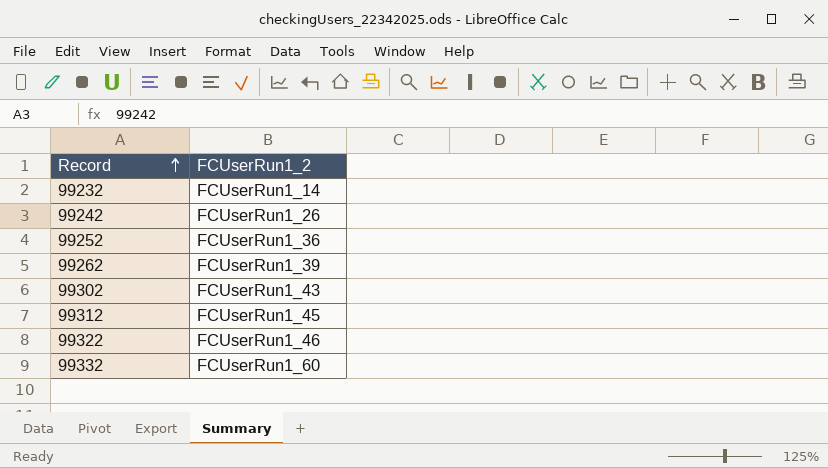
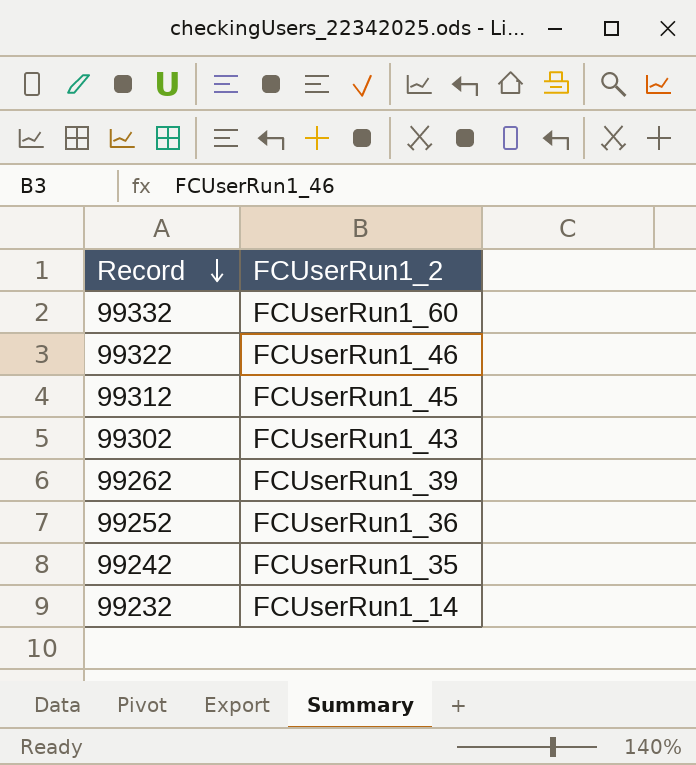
row order: Record ascending -> Record descending
99242 | FCUserRun1_2: FCUserRun1_26 -> FCUserRun1_35

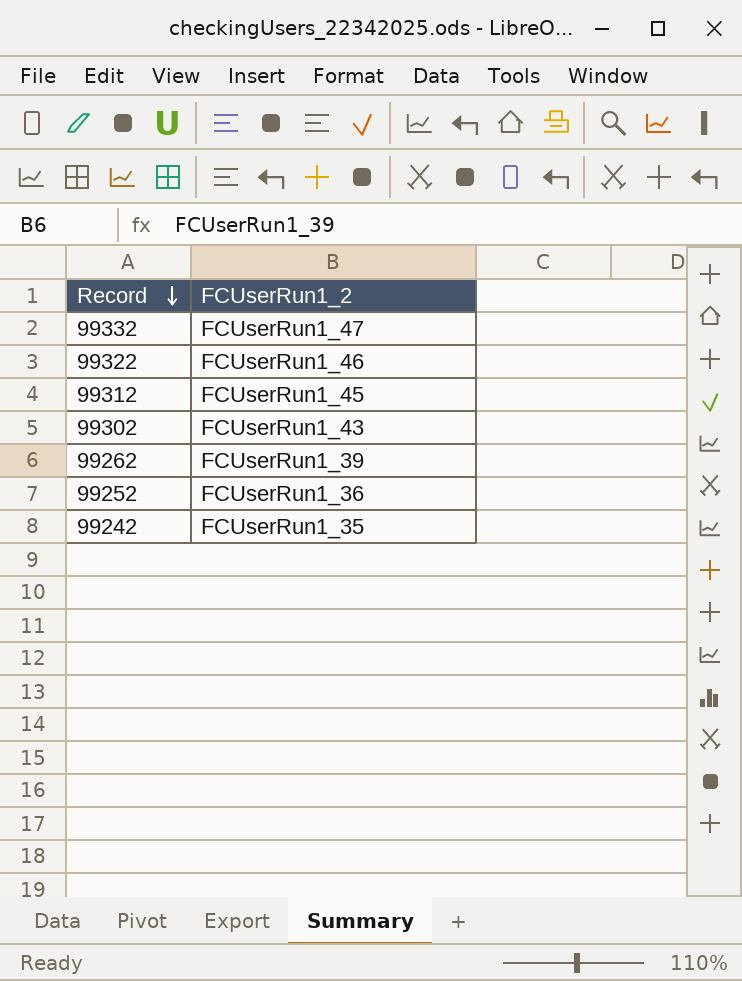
row 99232: FCUserRun1_14 -> none
99332 | FCUserRun1_2: FCUserRun1_60 -> FCUserRun1_47

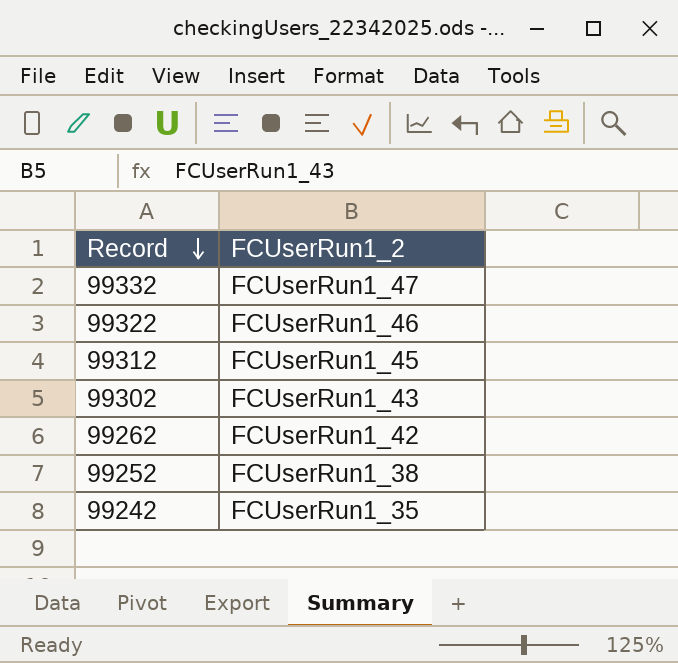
99262 | FCUserRun1_2: FCUserRun1_39 -> FCUserRun1_42
99252 | FCUserRun1_2: FCUserRun1_36 -> FCUserRun1_38

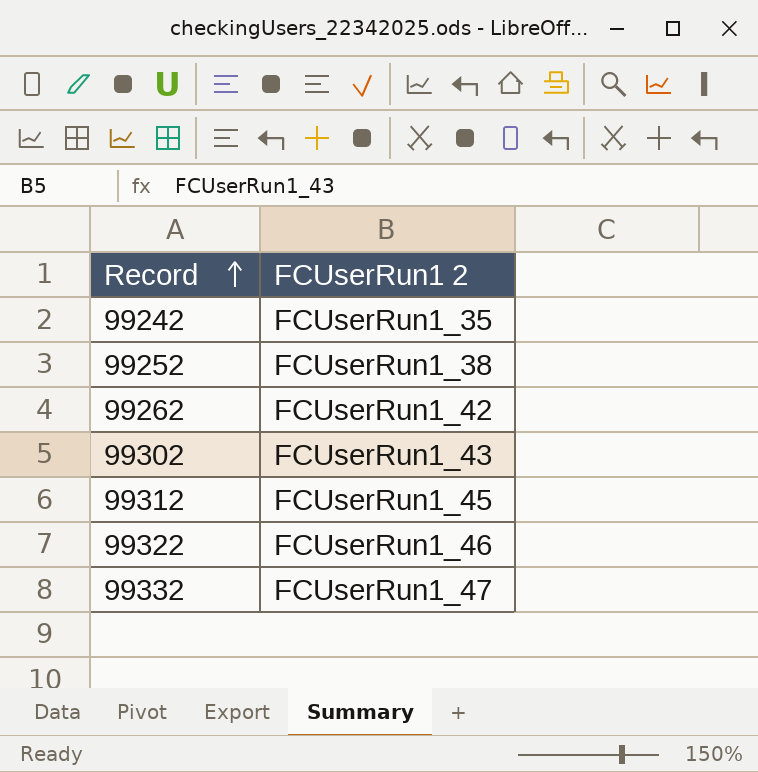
row order: Record descending -> Record ascending
column name: FCUserRun1_2 -> FCUserRun1 2

